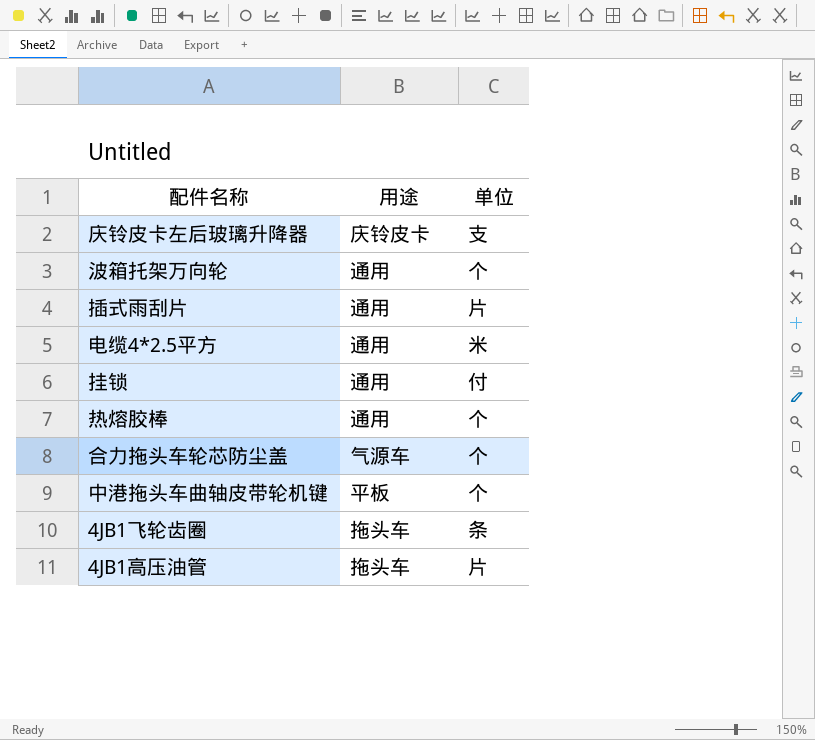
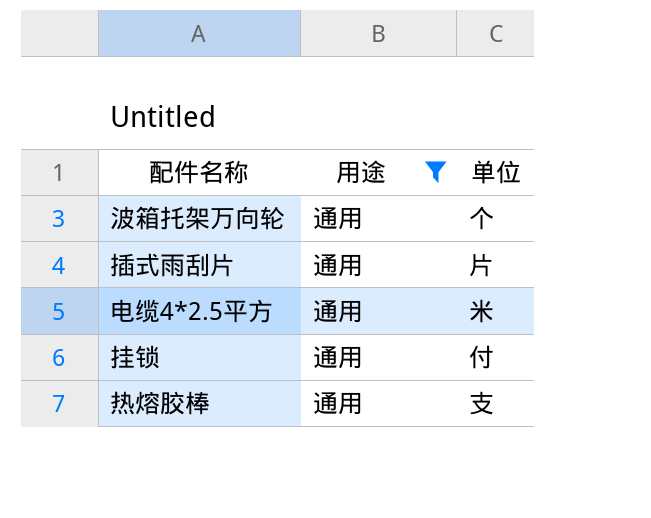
filter: none -> 用途 = 通用
热熔胶棒 | 单位: 个 -> 支

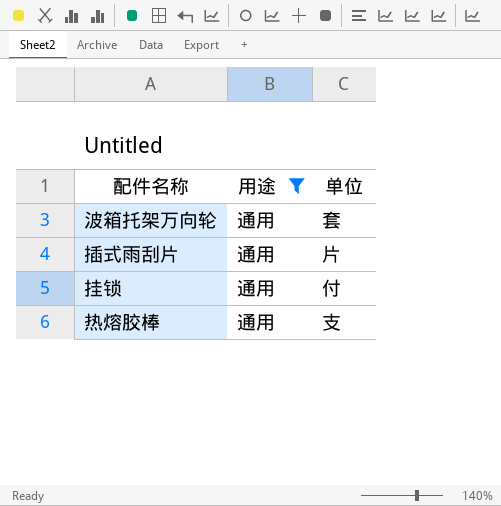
row 电缆4*2.5平方: 通用 | 米 -> none
波箱托架万向轮 | 单位: 个 -> 套

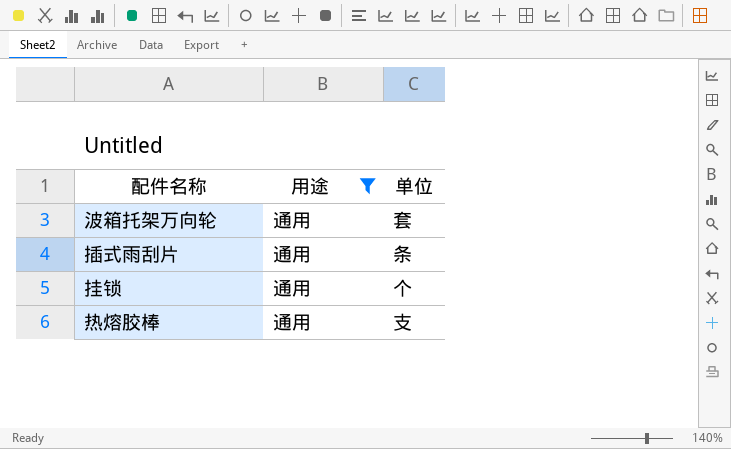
插式雨刮片 | 单位: 片 -> 条
挂锁 | 单位: 付 -> 个

